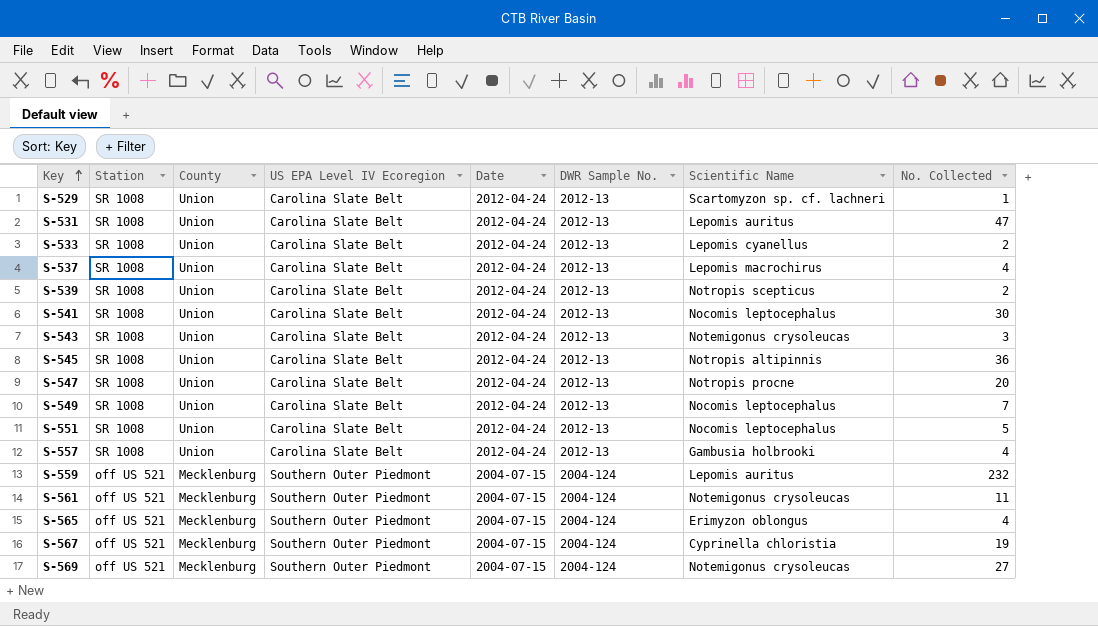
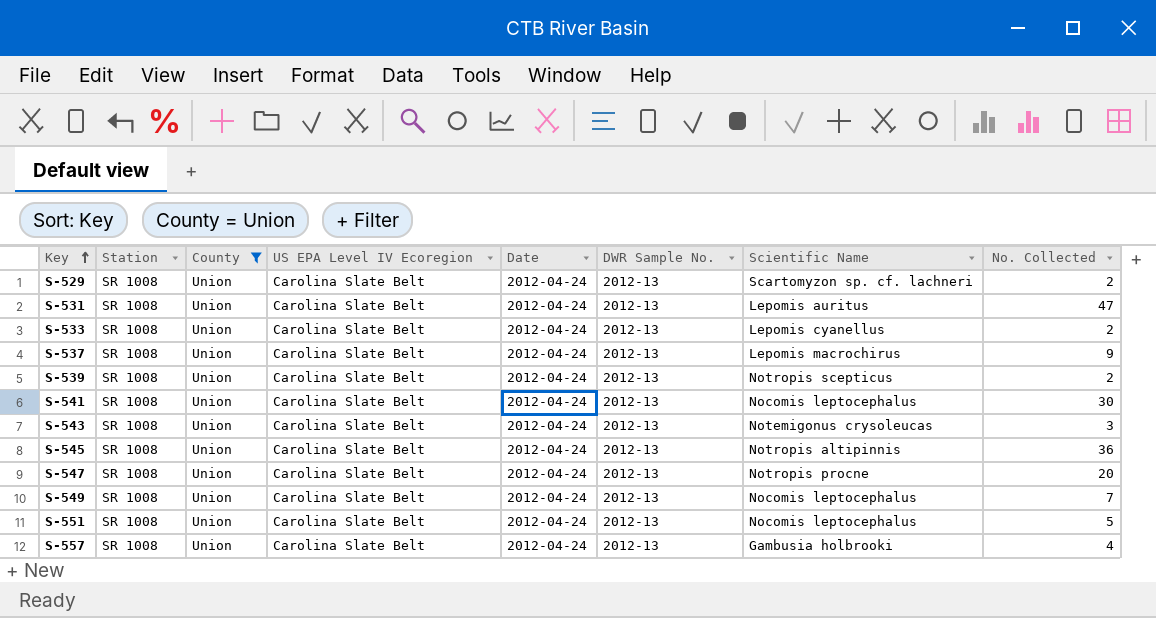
filter: none -> County = Union
S-529 | No. Collected: 1 -> 2
S-537 | No. Collected: 4 -> 9

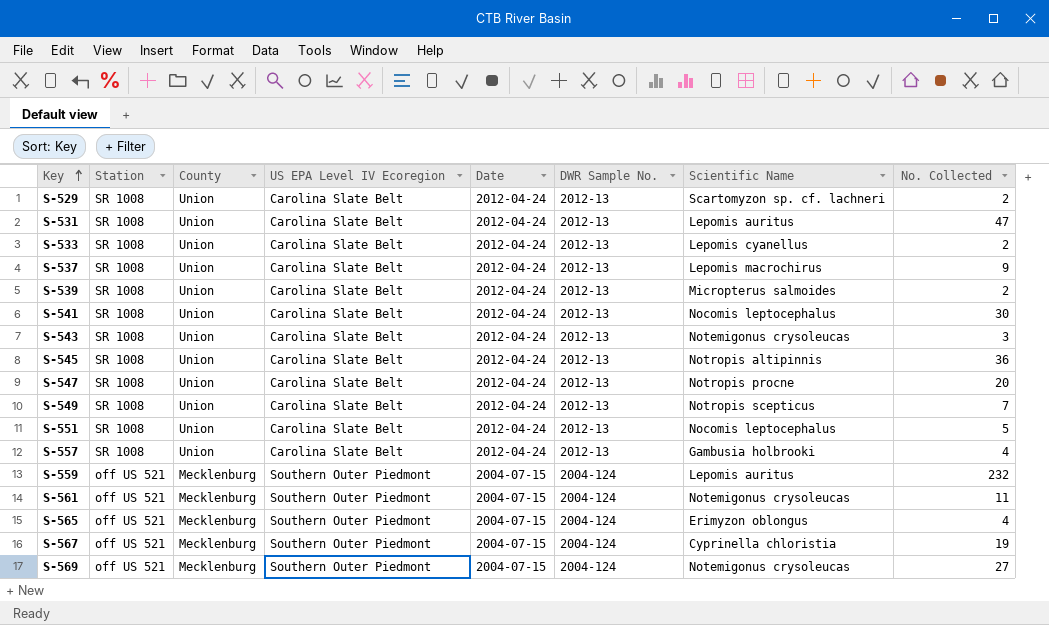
filter: County = Union -> none
S-539 | Scientific Name: Notropis scepticus -> Micropterus salmoides
S-549 | Scientific Name: Nocomis leptocephalus -> Notropis scepticus

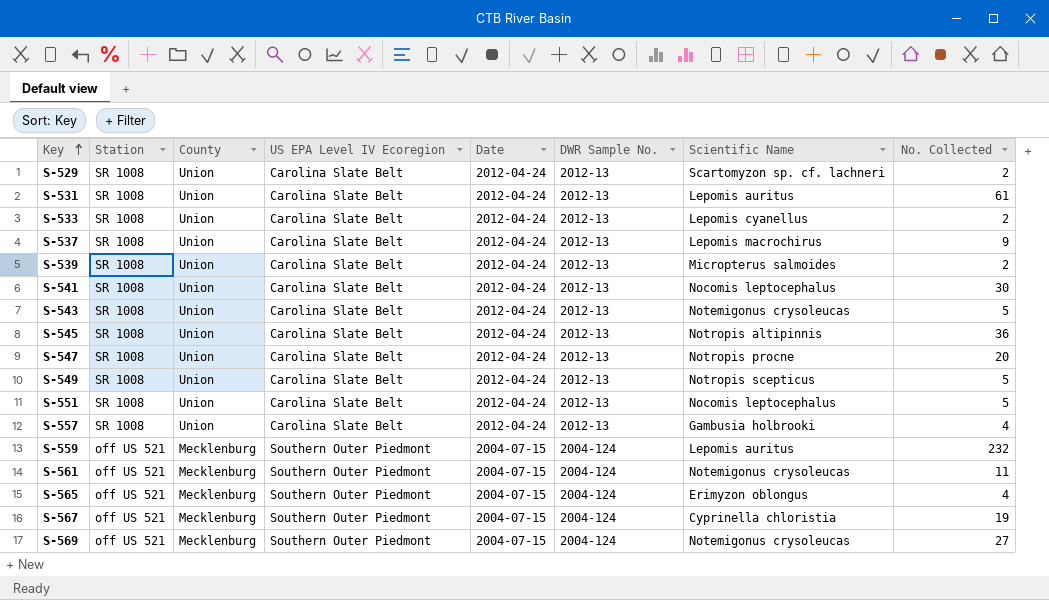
S-531 | No. Collected: 47 -> 61
S-543 | No. Collected: 3 -> 5
S-549 | No. Collected: 7 -> 5

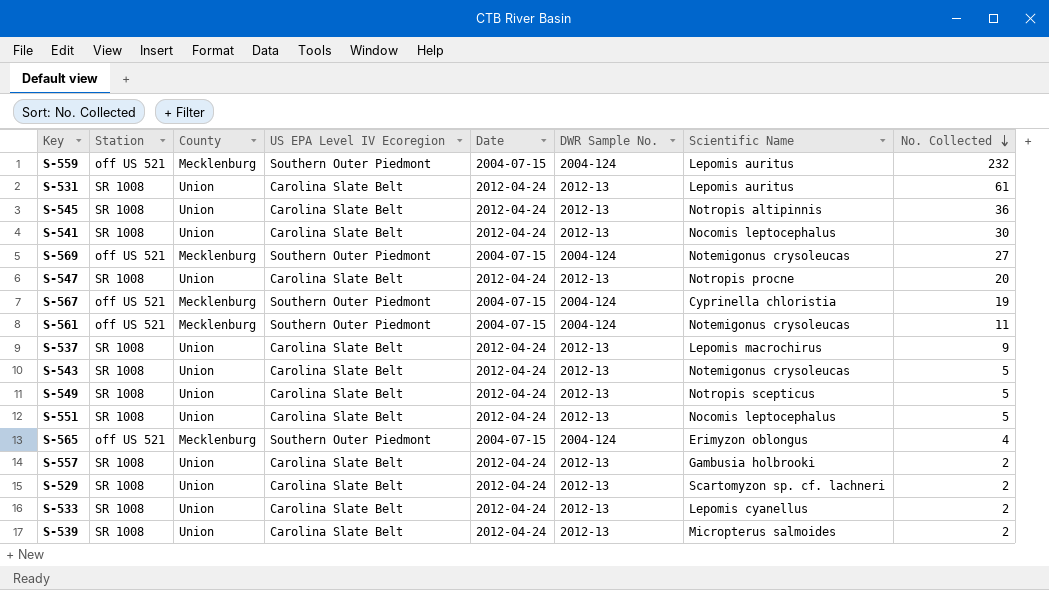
row order: Key ascending -> No. Collected descending
S-557 | No. Collected: 4 -> 2

